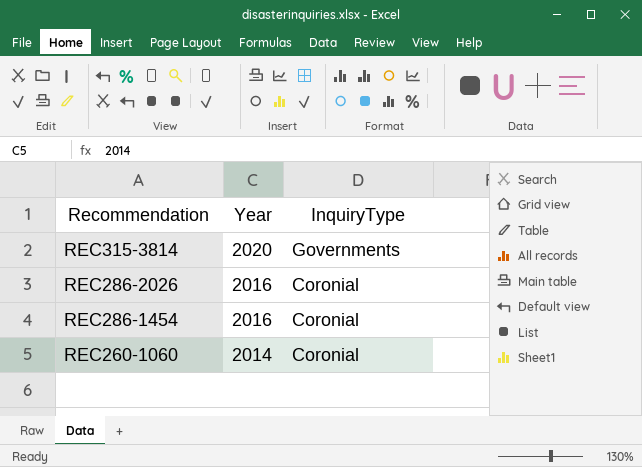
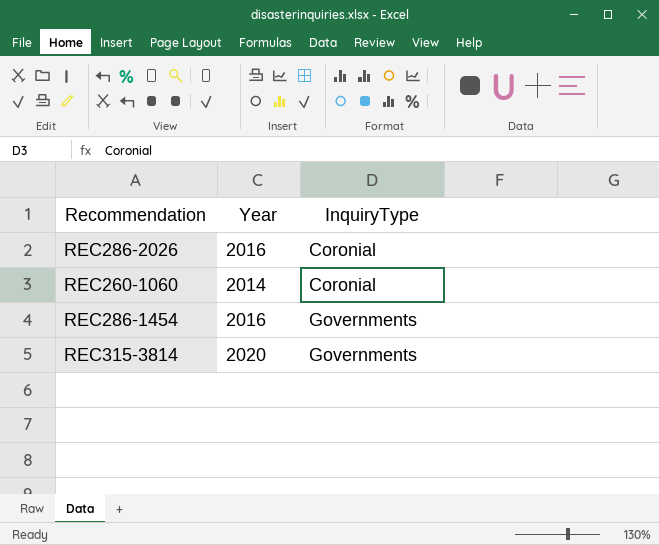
row order: Recommendation descending -> InquiryType ascending
REC286-1454 | InquiryType: Coronial -> Governments

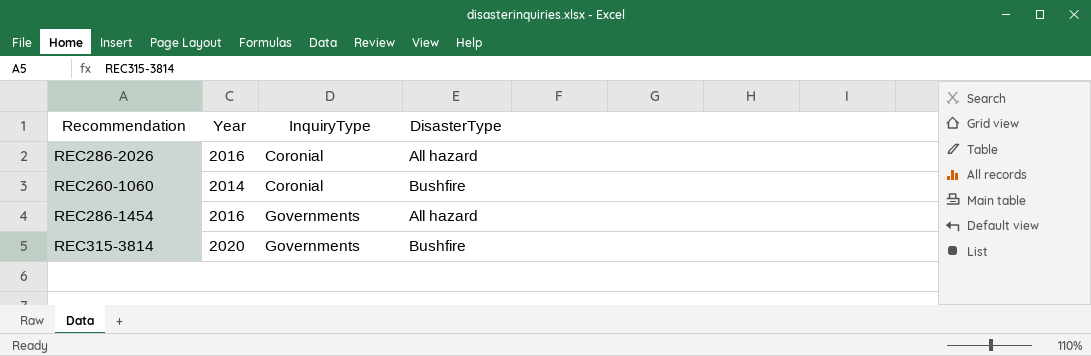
column DisasterType | position: none -> 4

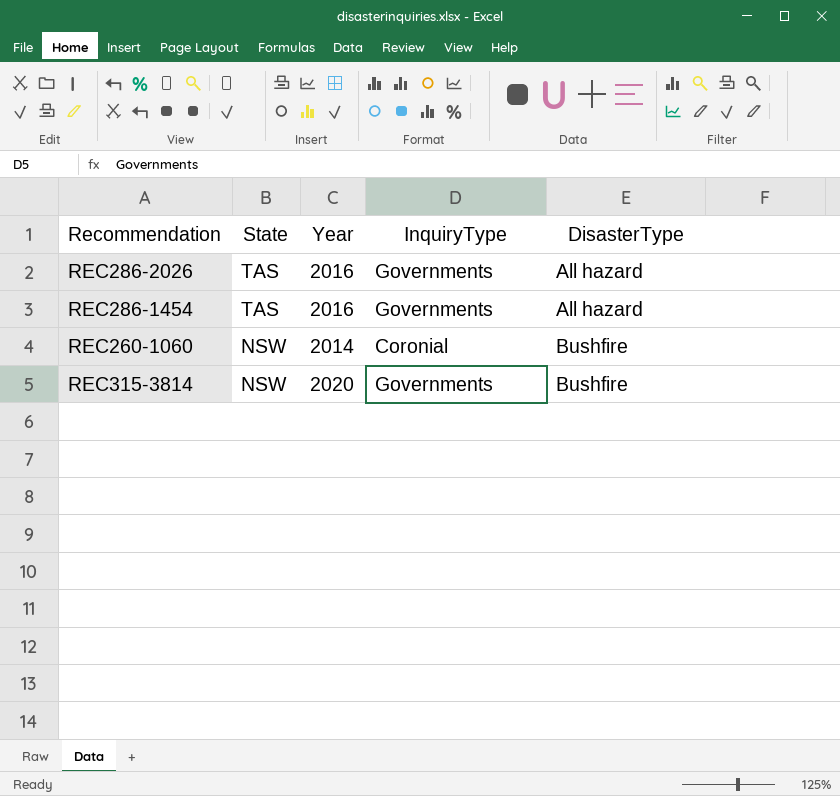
row order: InquiryType ascending -> State descending
column State | position: none -> 2
REC286-2026 | InquiryType: Coronial -> Governments

